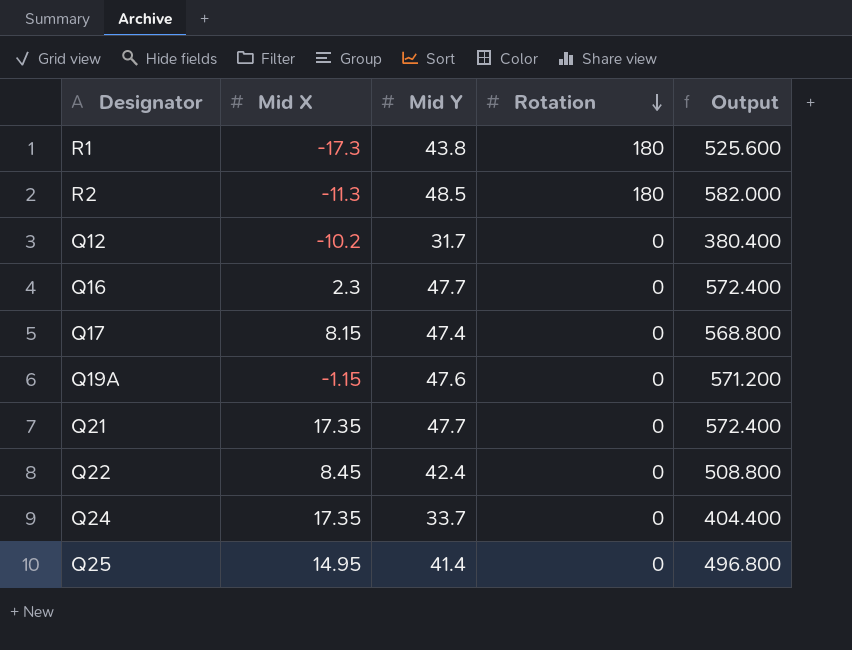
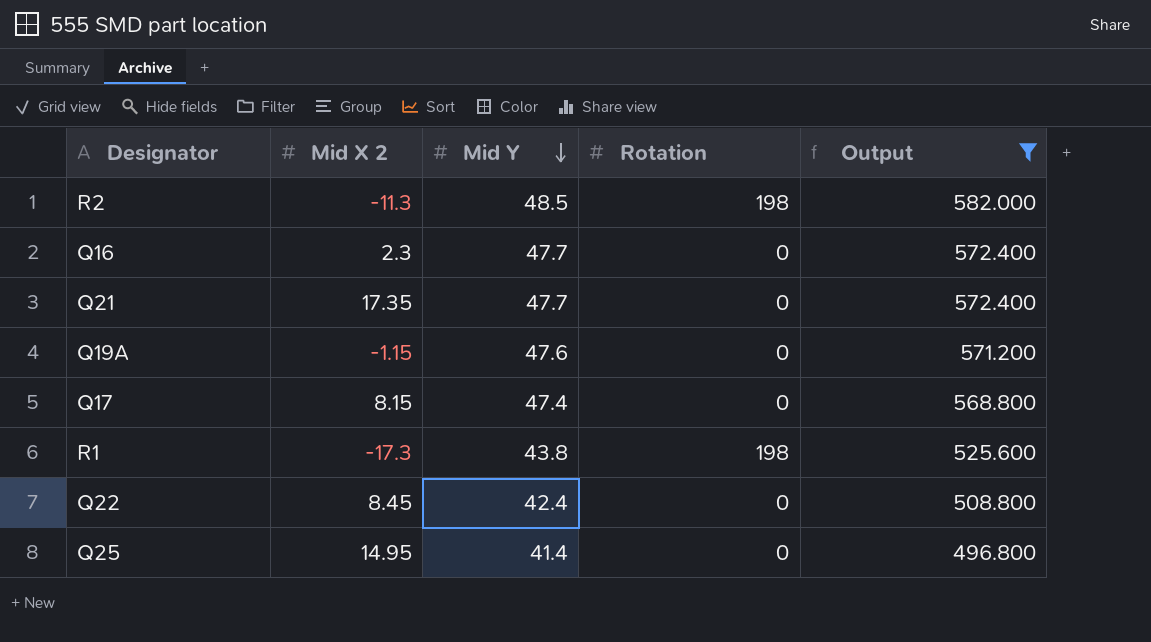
filter: none -> Output >= 496.800
row order: Rotation descending -> Mid Y descending
column name: Mid X -> Mid X 2
R2 | Rotation: 180 -> 198
R1 | Rotation: 180 -> 198

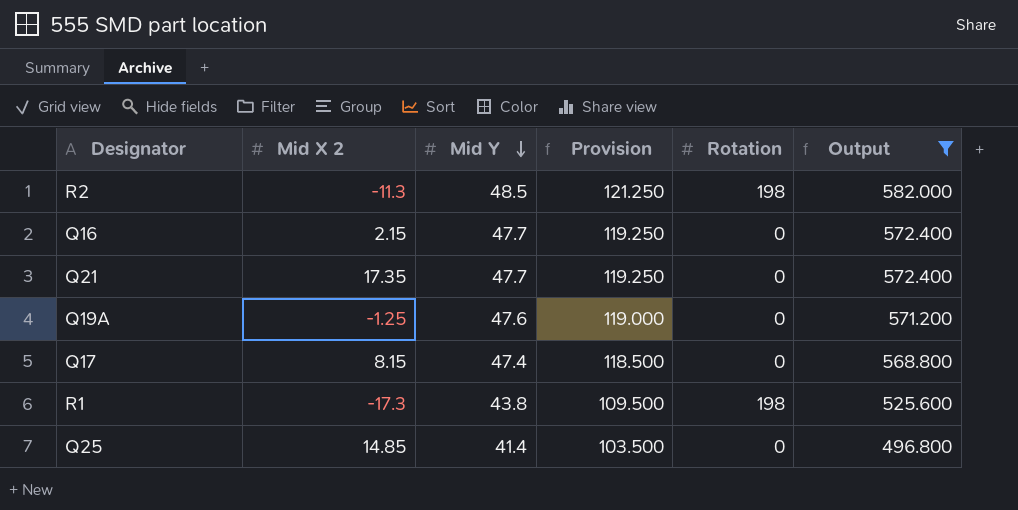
column Provision | formula: none -> [Mid Y] * 2.5
row Q22: 8.45 | 42.4 | 0 | 508.800 -> none
Q16 | Mid X 2: 2.3 -> 2.15
Q19A | Mid X 2: -1.15 -> -1.25
Q25 | Mid X 2: 14.95 -> 14.85

